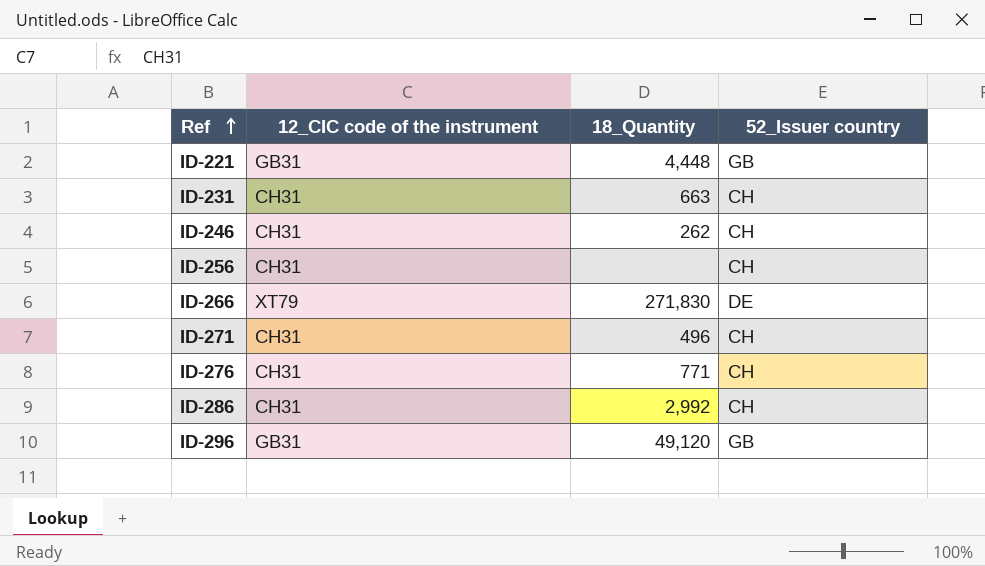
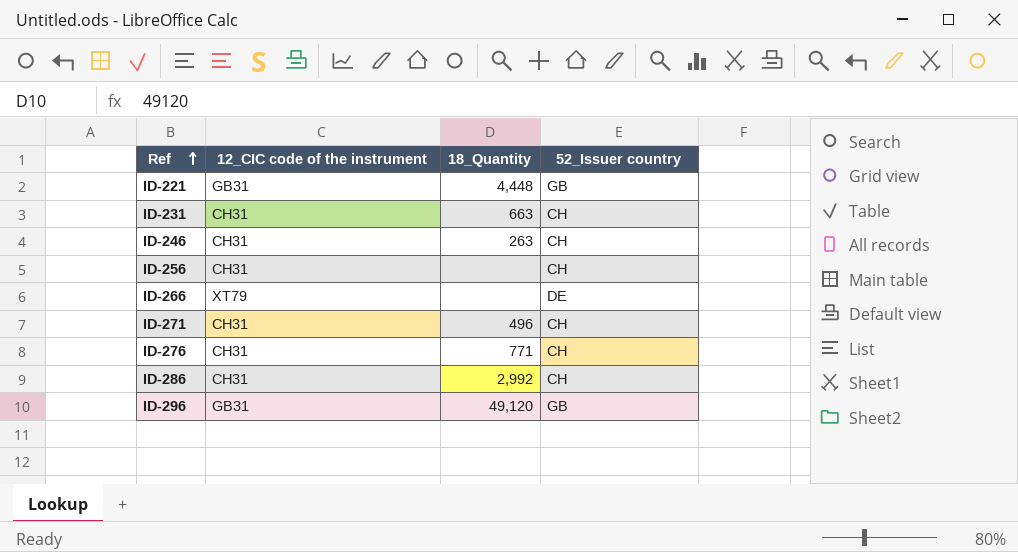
ID-246 | 18_Quantity: 262 -> 263
ID-266 | 18_Quantity: 271,830 -> none

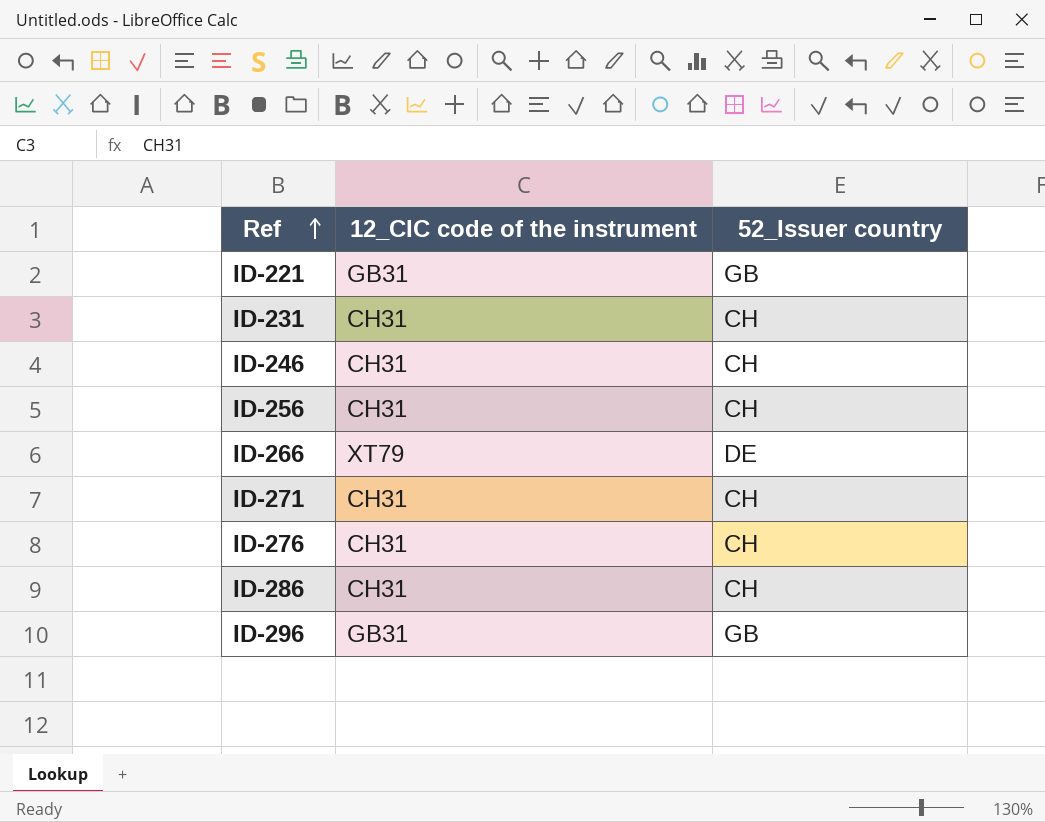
column 18_Quantity | position: 3 -> none

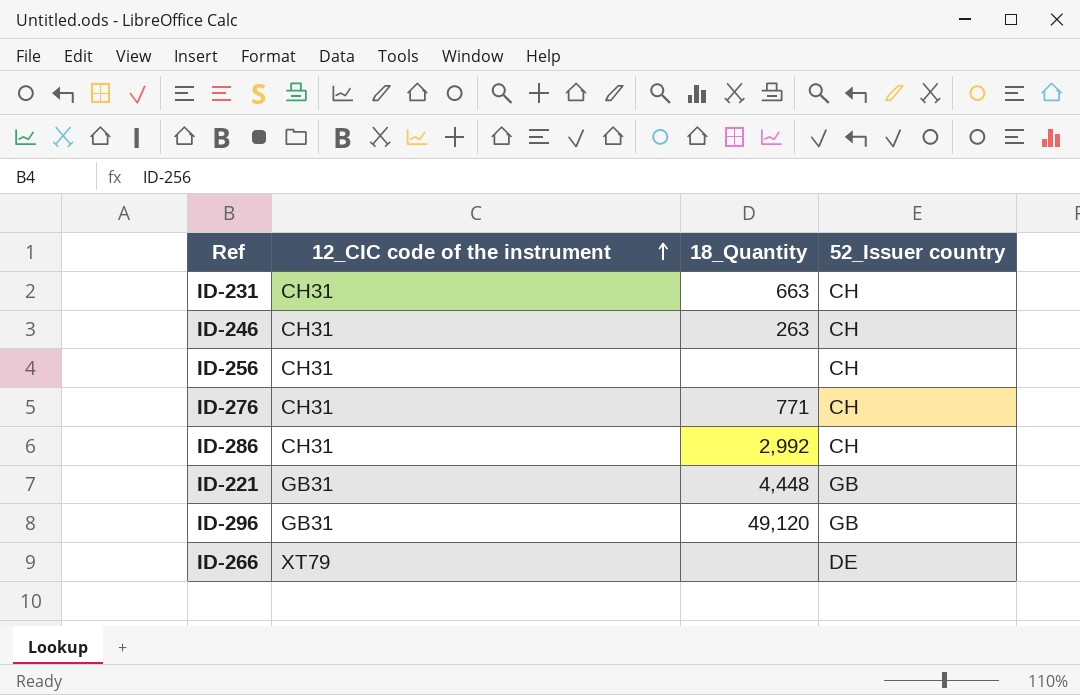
row order: Ref ascending -> 12_CIC code of the instrument ascending
column 18_Quantity | position: none -> 3
row ID-271: CH31 | CH -> none

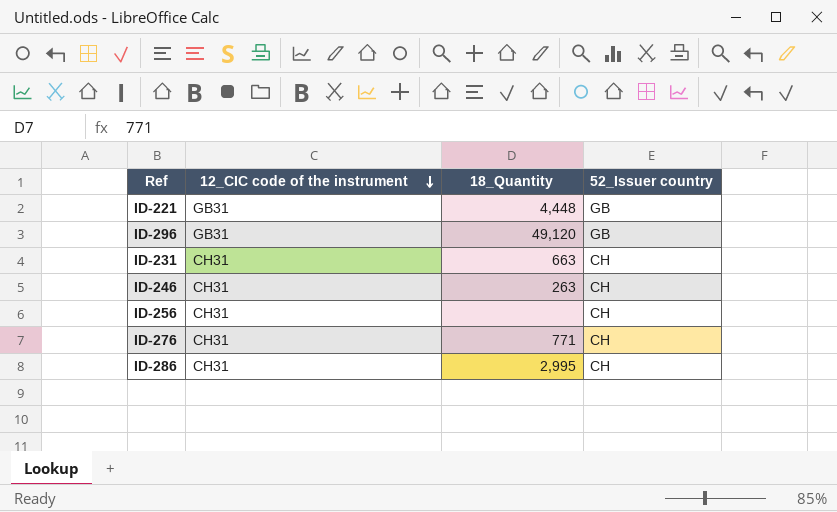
row order: 12_CIC code of the instrument ascending -> 12_CIC code of the instrument descending
row ID-266: XT79 | none | DE -> none
ID-286 | 18_Quantity: 2,992 -> 2,995

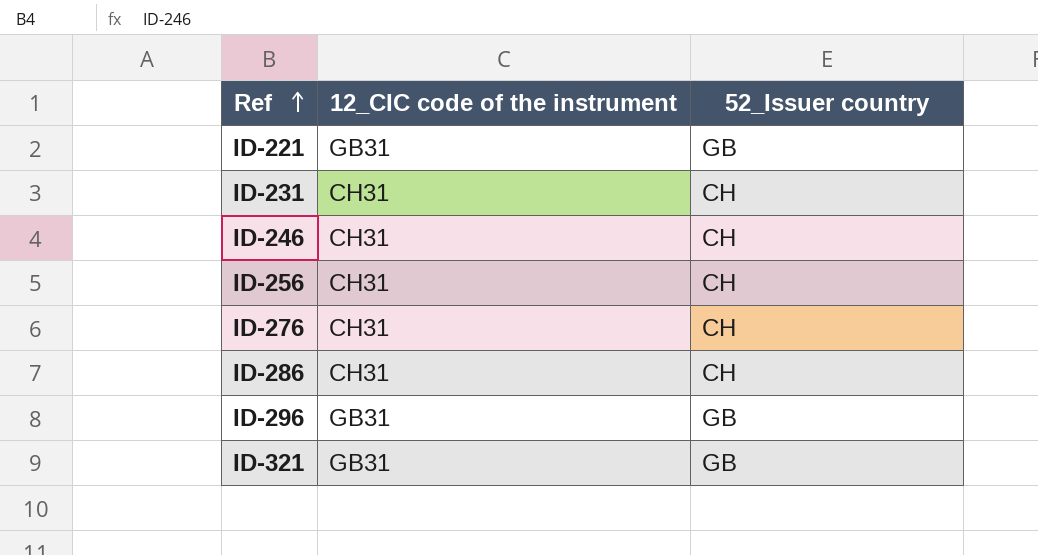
row order: 12_CIC code of the instrument descending -> Ref ascending
column 18_Quantity | position: 3 -> none
row ID-321: none -> GB31 | GB

